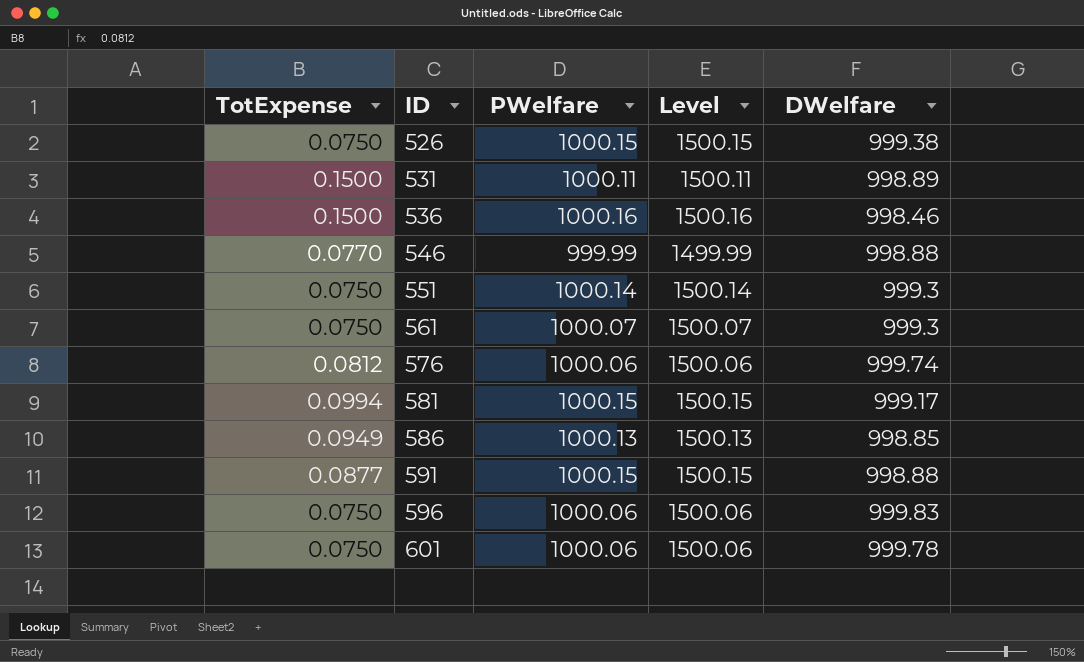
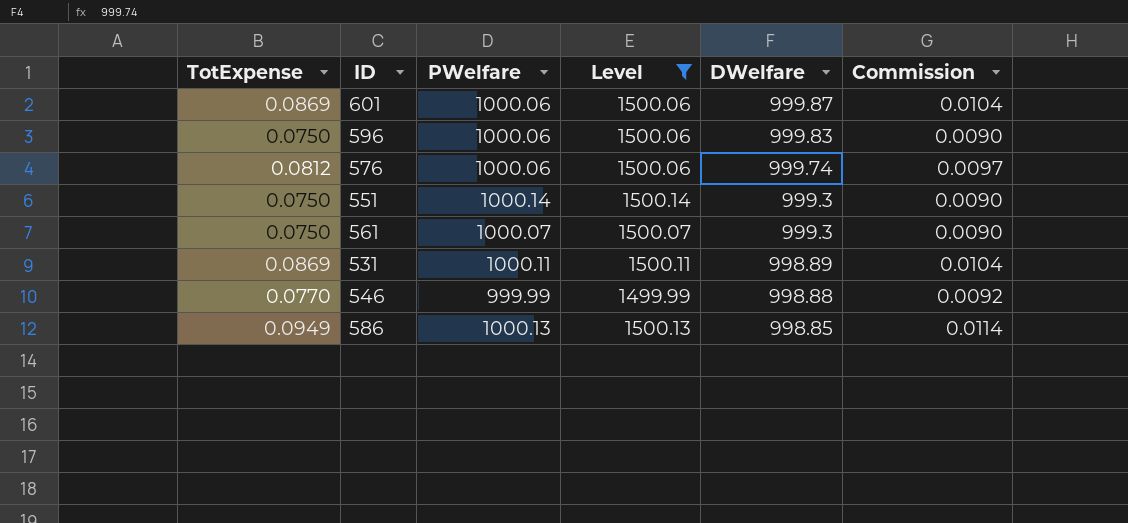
filter: none -> Level <= 1500.14
row order: ID ascending -> DWelfare descending
column Commission | formula: none -> [TotExpense] * 0.12
601 | TotExpense: 0.0750 -> 0.0869
601 | DWelfare: 999.78 -> 999.87
531 | TotExpense: 0.1500 -> 0.0869

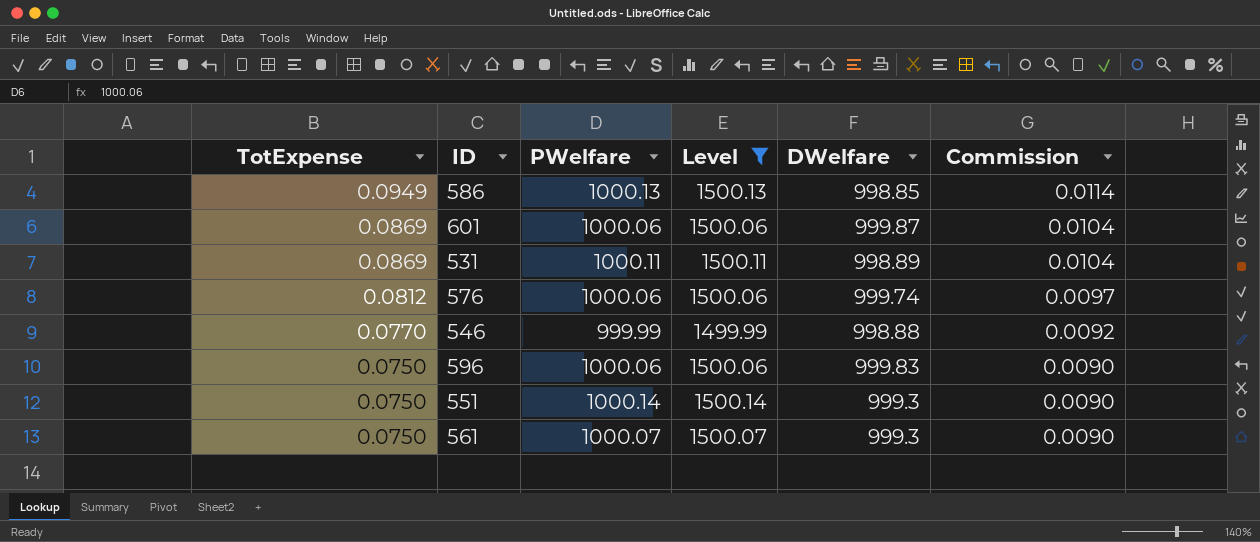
row order: DWelfare descending -> TotExpense descending

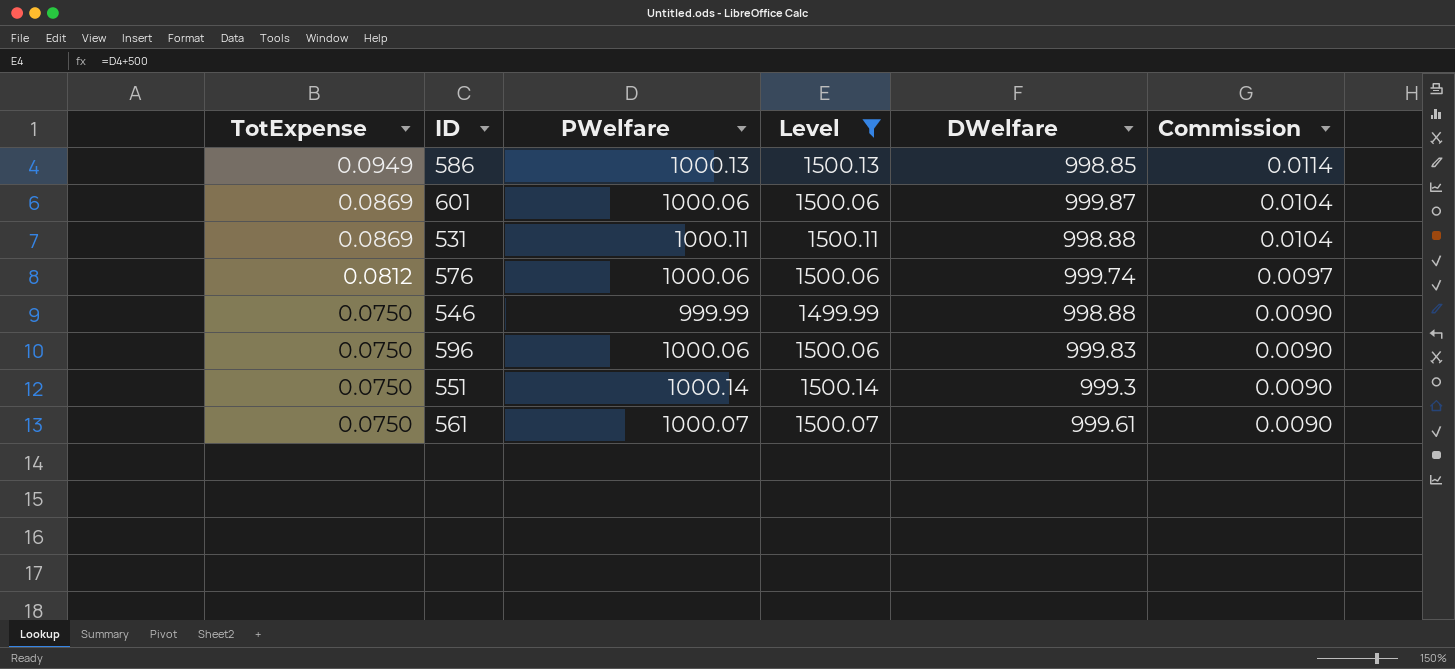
531 | DWelfare: 998.89 -> 998.88
546 | TotExpense: 0.0770 -> 0.0750
546 | Commission: 0.0092 -> 0.0090
561 | DWelfare: 999.3 -> 999.61

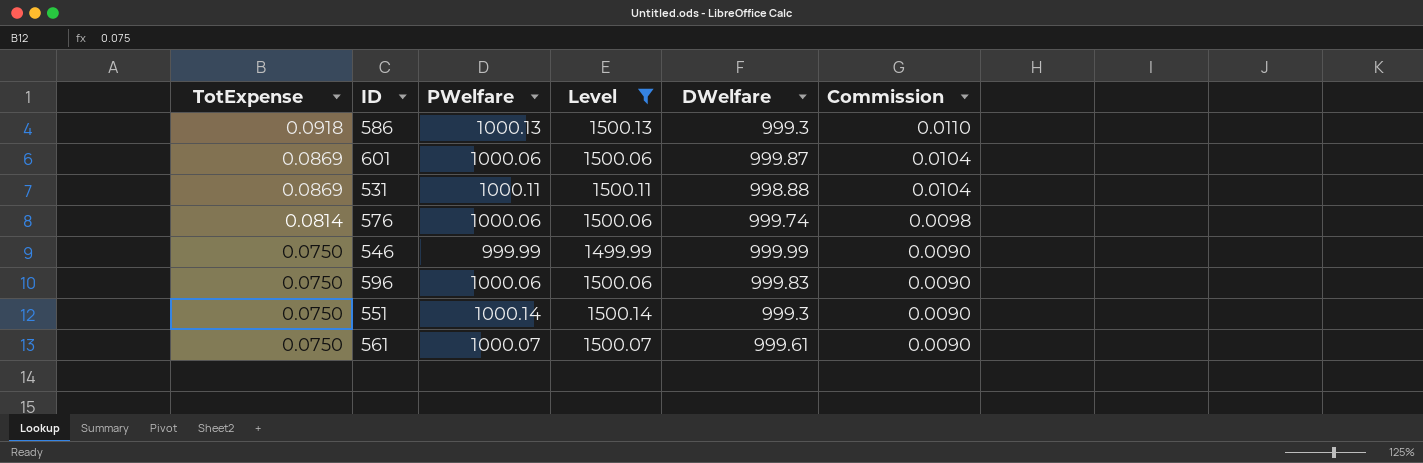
586 | TotExpense: 0.0949 -> 0.0918
586 | DWelfare: 998.85 -> 999.3
586 | Commission: 0.0114 -> 0.0110
576 | TotExpense: 0.0812 -> 0.0814
576 | Commission: 0.0097 -> 0.0098
546 | DWelfare: 998.88 -> 999.99

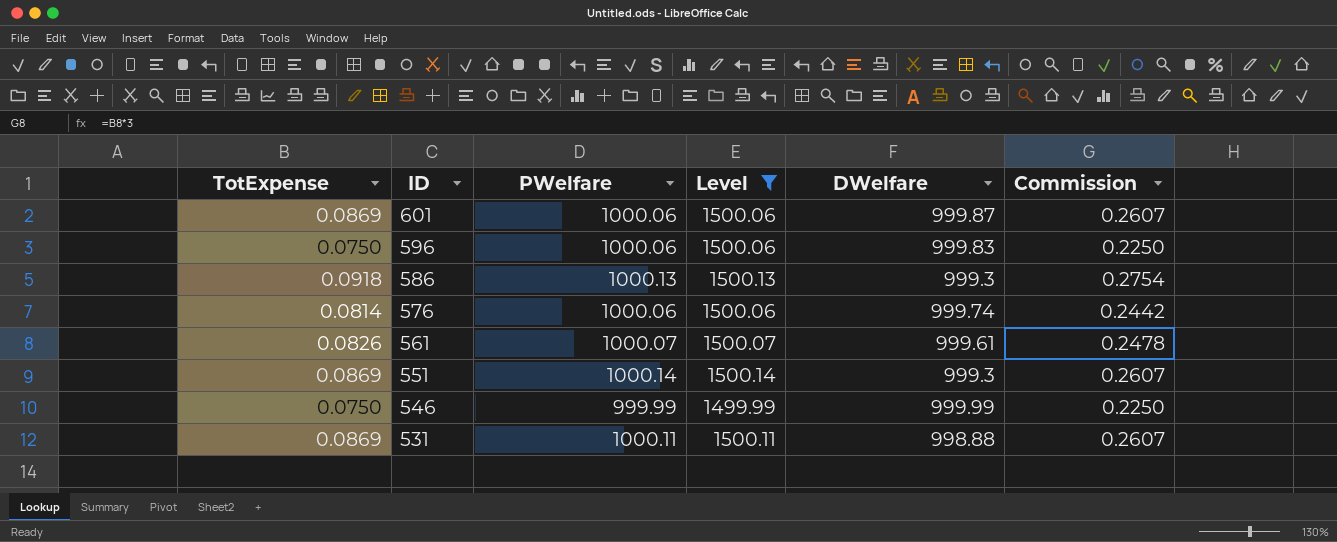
row order: TotExpense descending -> ID descending
column Commission | formula: [TotExpense] * 0.12 -> [TotExpense] * 3
561 | TotExpense: 0.0750 -> 0.0826
551 | TotExpense: 0.0750 -> 0.0869

